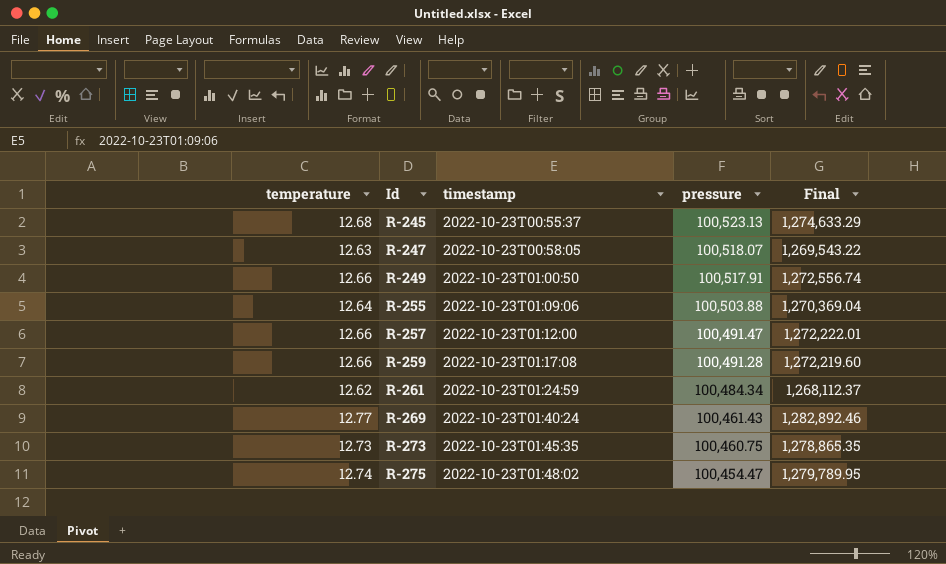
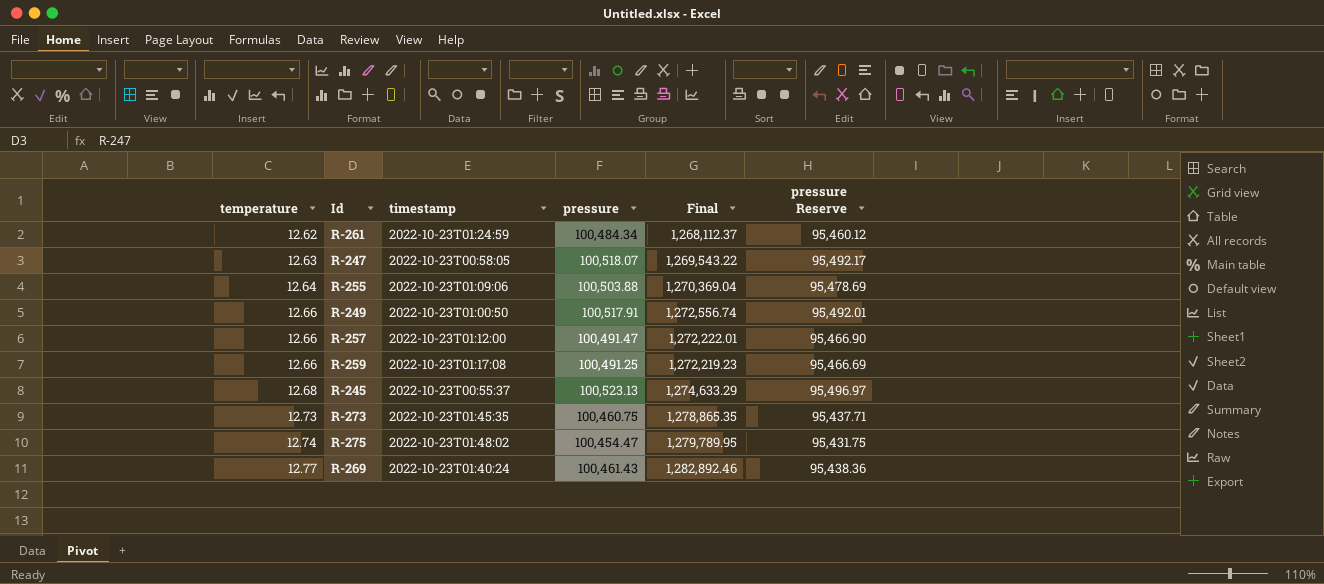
row order: Id ascending -> temperature ascending
column pressure Reserve | formula: none -> [pressure] * 0.95
R-259 | pressure: 100,491.28 -> 100,491.25
R-259 | Final: 1,272,219.60 -> 1,272,219.23

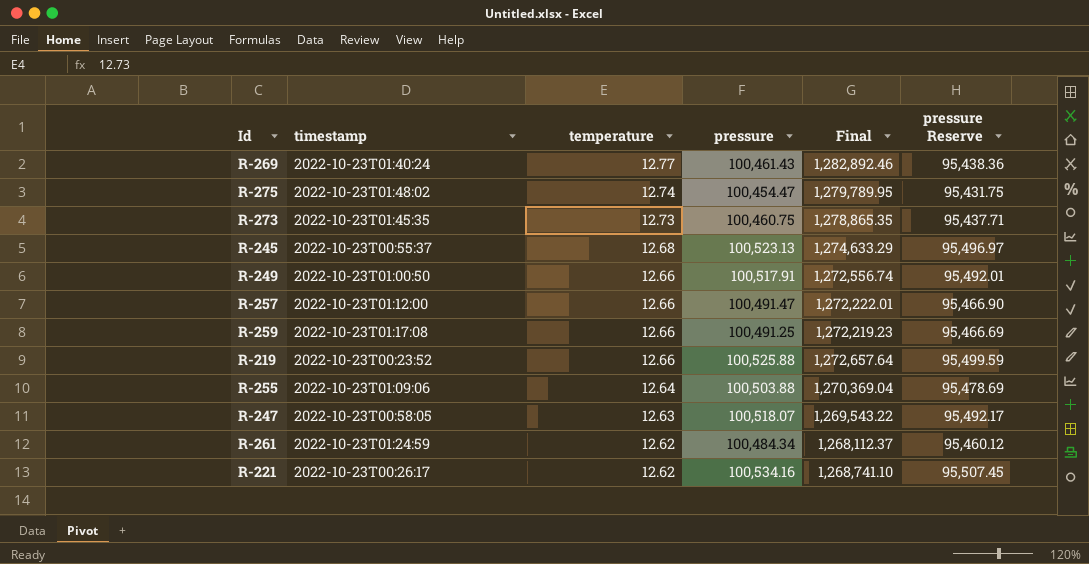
row order: temperature ascending -> temperature descending
column temperature | position: 1 -> 3
row R-219: none -> 2022-10-23T00:23:52 | 12.66 | 100,525.88 | 1,272,657.64 | 95,499.59
row R-221: none -> 2022-10-23T00:26:17 | 12.62 | 100,534.16 | 1,268,741.10 | 95,507.45

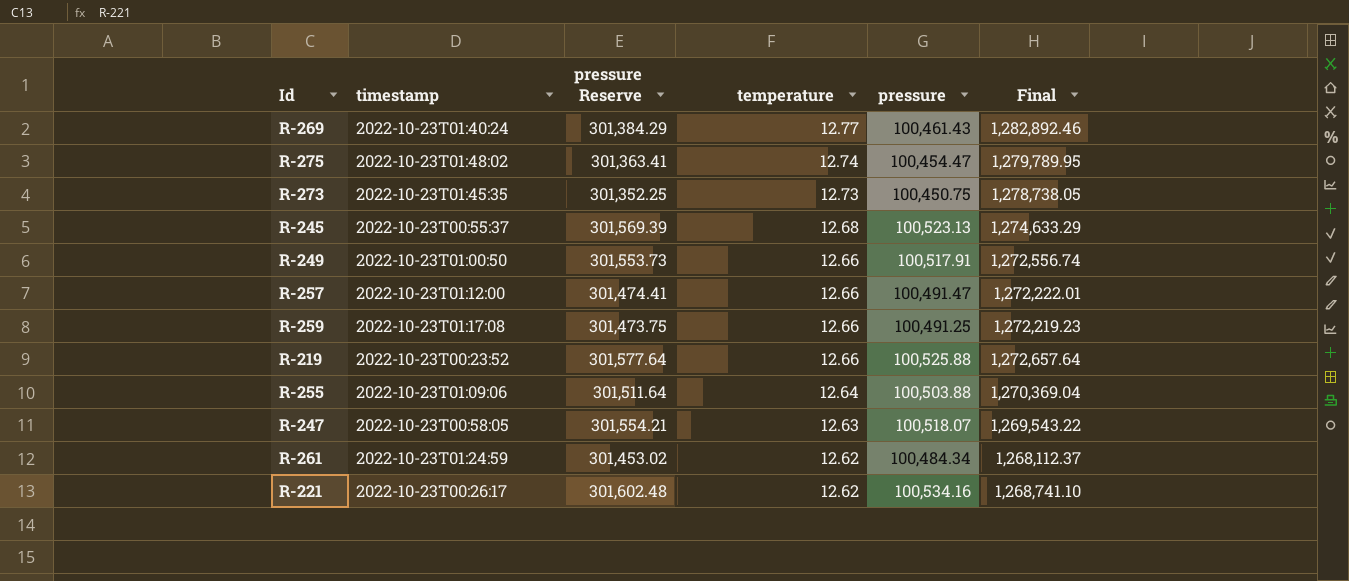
column pressure Reserve | formula: [pressure] * 0.95 -> [pressure] * 3
column pressure Reserve | position: 6 -> 3
R-273 | pressure: 100,460.75 -> 100,450.75
R-273 | Final: 1,278,865.35 -> 1,278,738.05

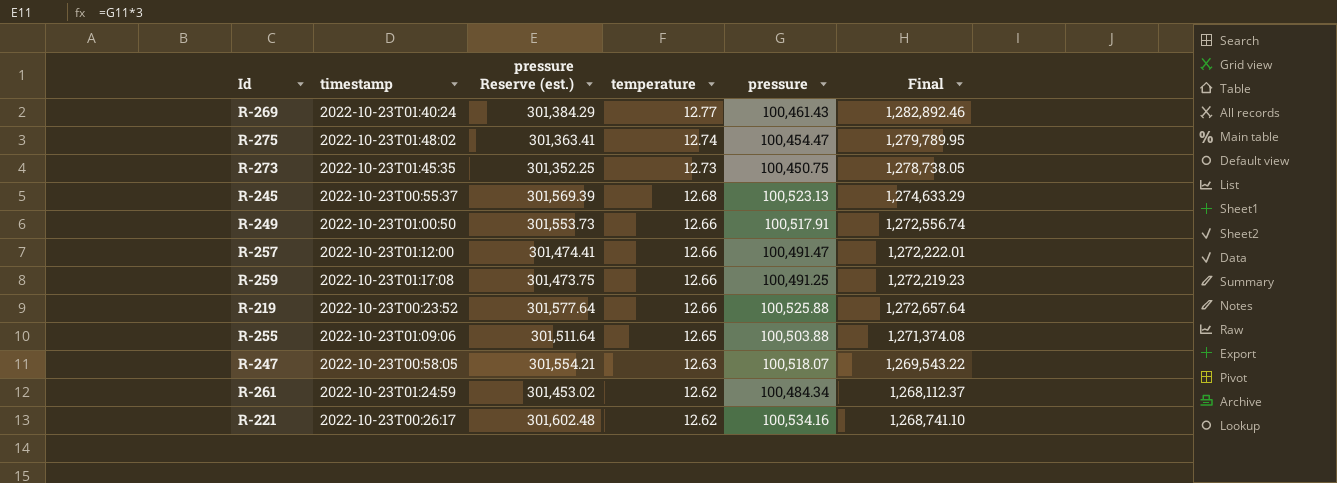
column name: pressure Reserve -> pressure Reserve (est.)
R-255 | temperature: 12.64 -> 12.65
R-255 | Final: 1,270,369.04 -> 1,271,374.08

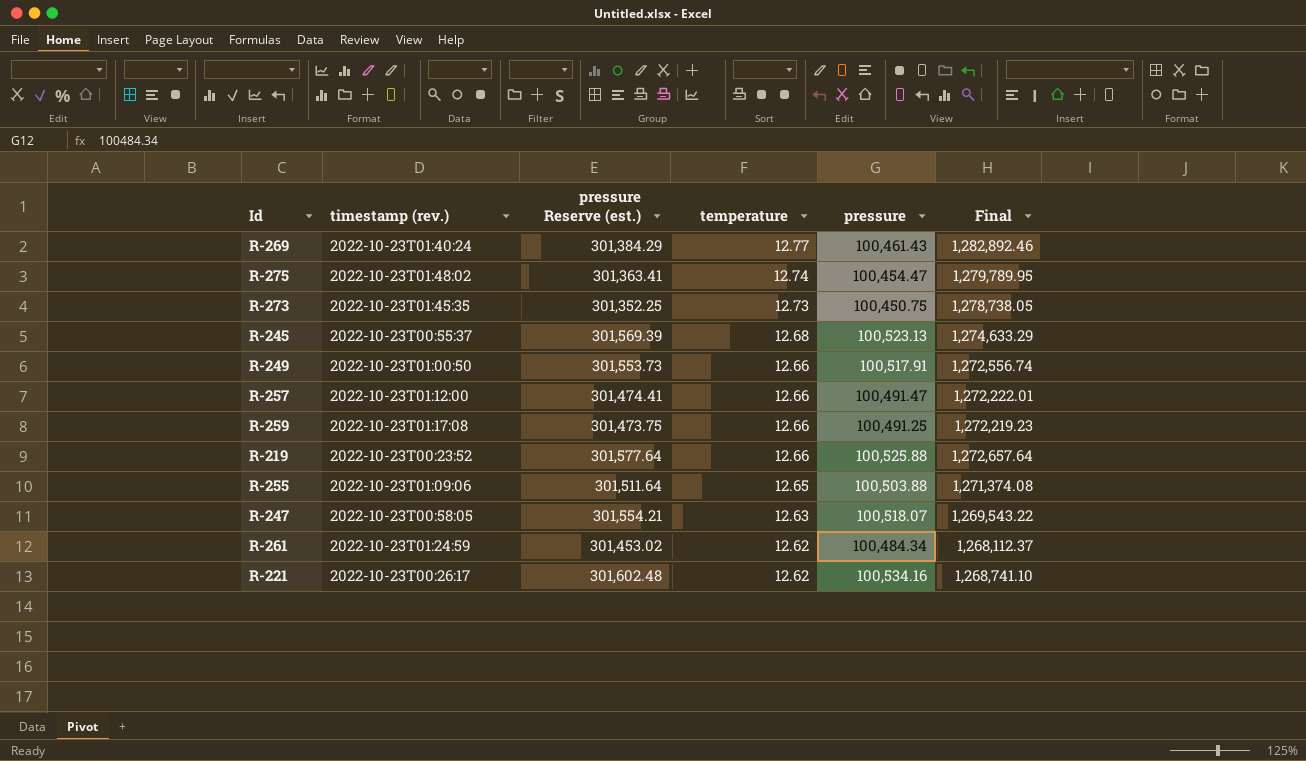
column name: timestamp -> timestamp (rev.)

